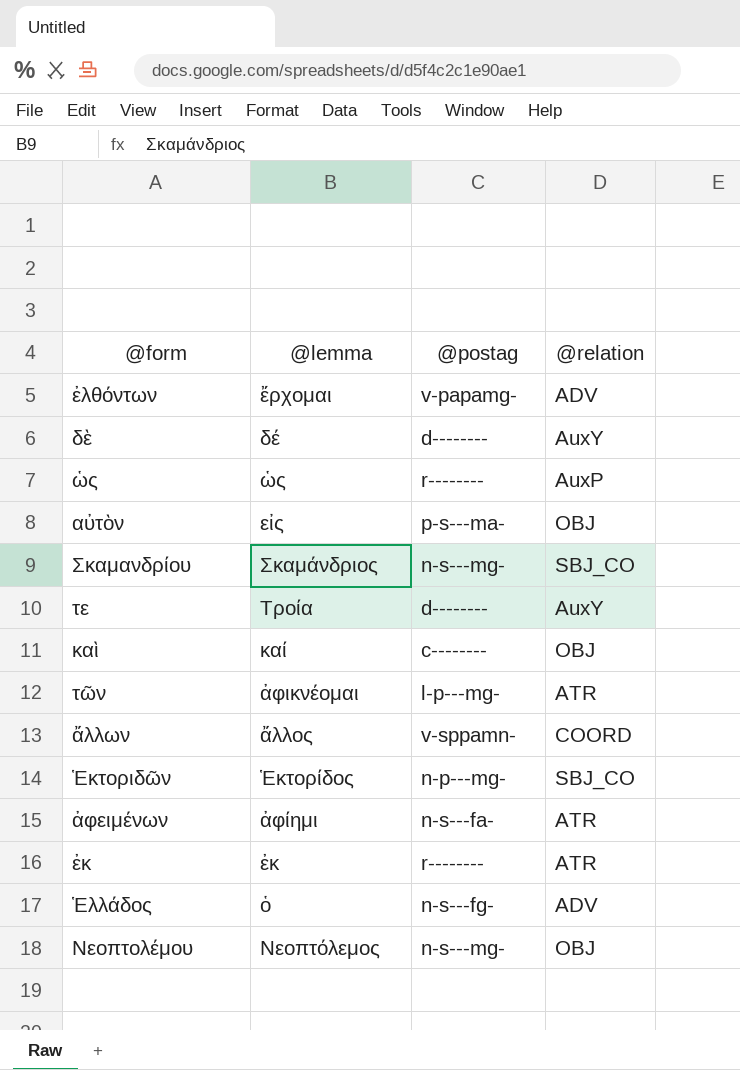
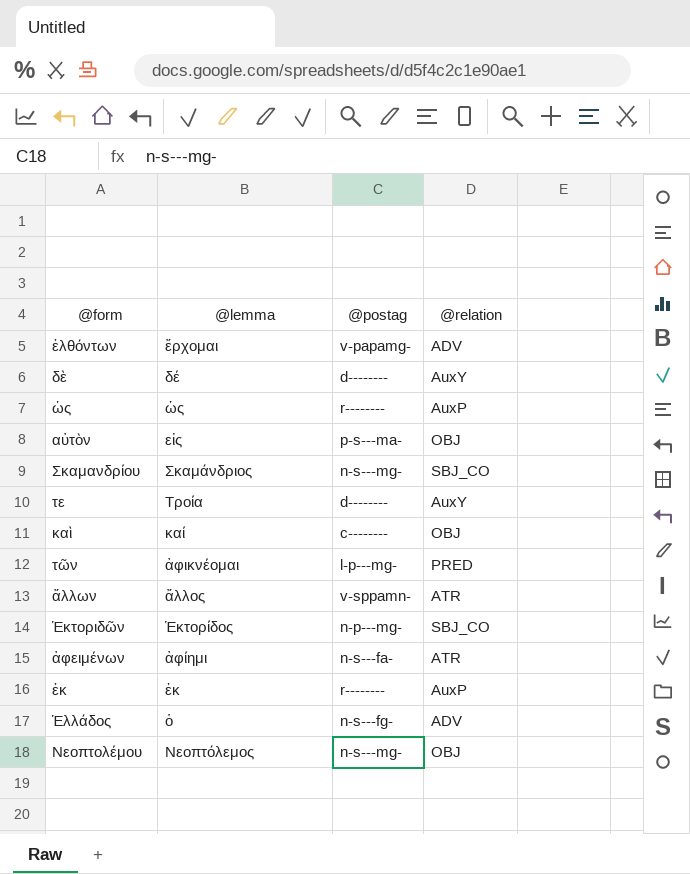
τῶν | @relation: ATR -> PRED
ἄλλων | @relation: COORD -> ATR
ἐκ | @relation: ATR -> AuxP

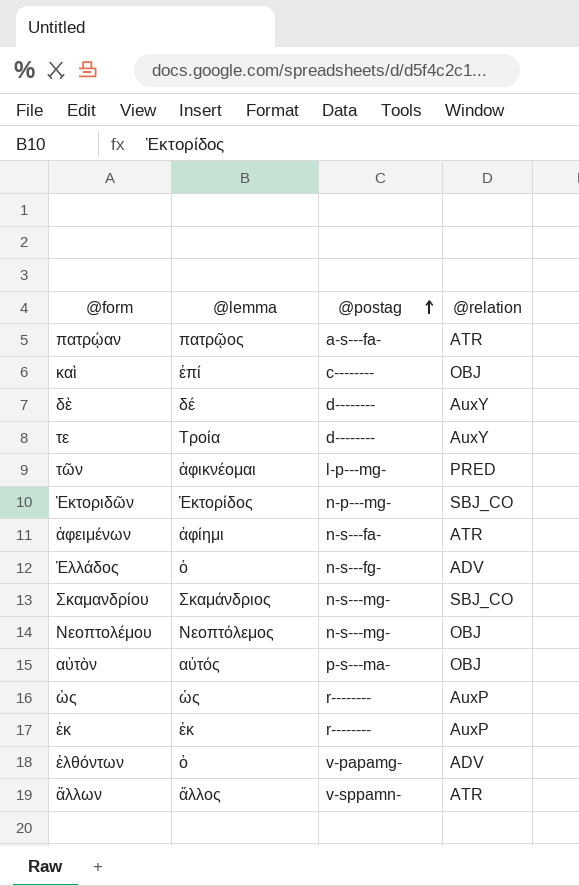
row order: none -> @postag ascending
row πατρῴαν: none -> πατρῷος | a-s---fa- | ATR
καὶ | @lemma: καί -> ἐπί
αὐτὸν | @lemma: εἰς -> αὐτός
ἐλθόντων | @lemma: ἔρχομαι -> ὁ

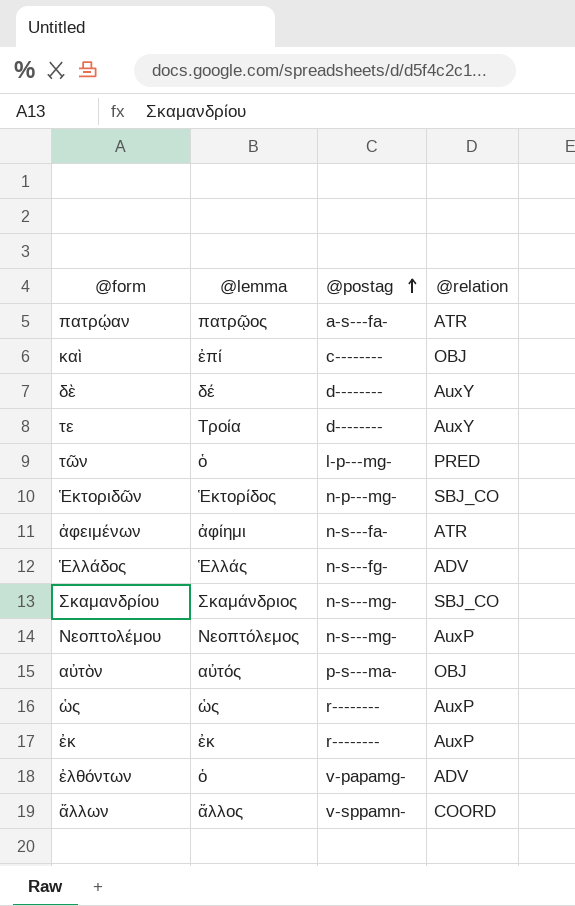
τῶν | @lemma: ἀφικνέομαι -> ὁ
Ἑλλάδος | @lemma: ὁ -> Ἑλλάς
Νεοπτολέμου | @relation: OBJ -> AuxP
ἄλλων | @relation: ATR -> COORD

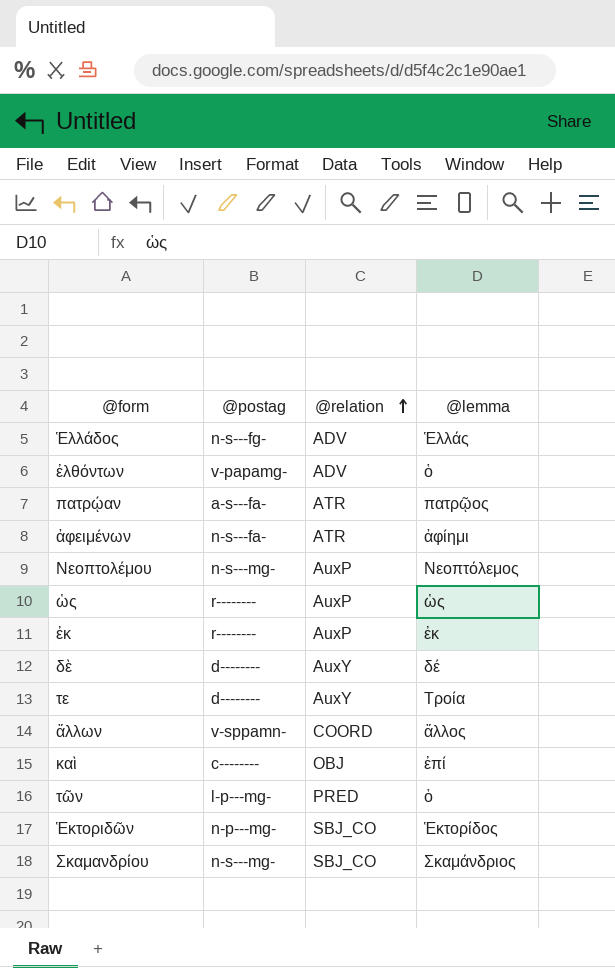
row order: @postag ascending -> @relation ascending
column @lemma | position: 2 -> 4
row αὐτὸν: αὐτός | p-s---ma- | OBJ -> none

